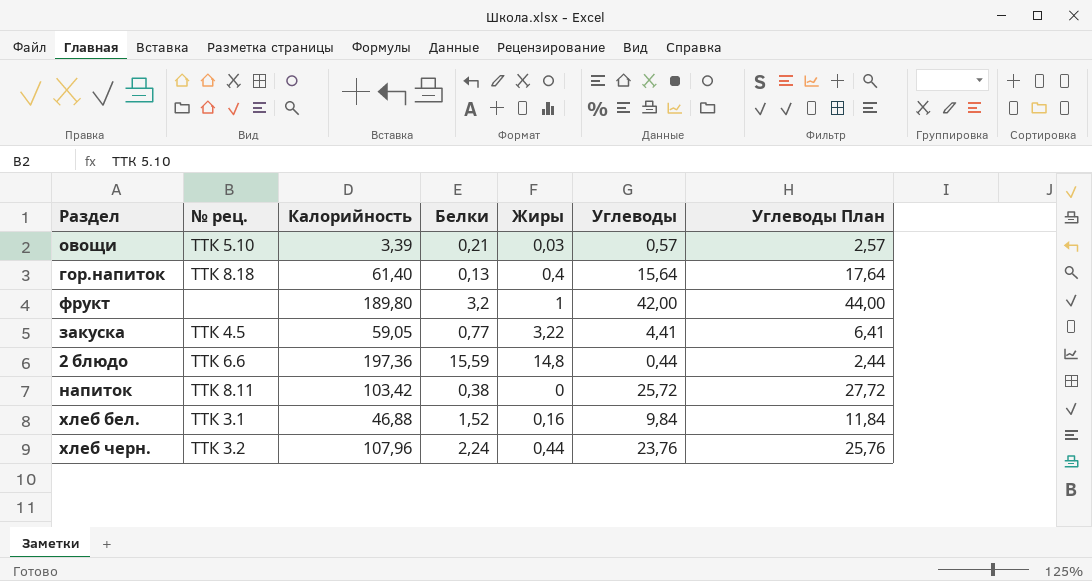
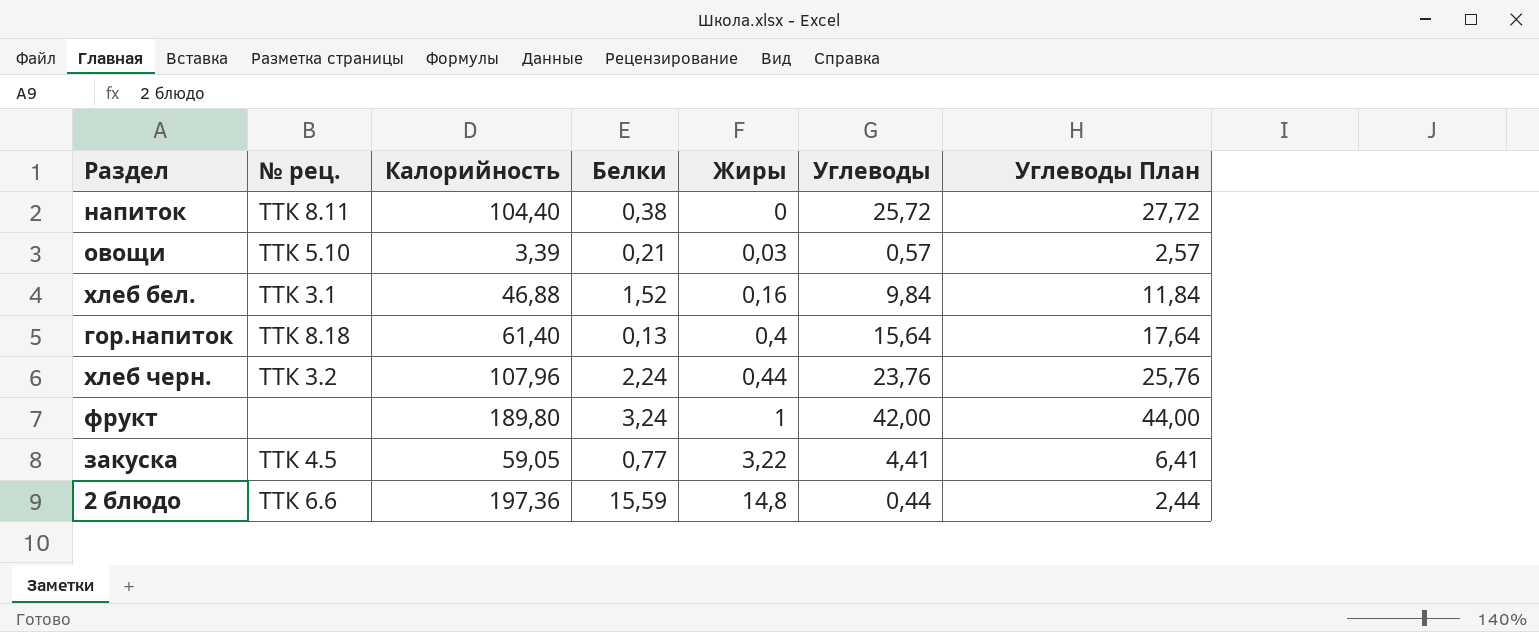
row order: none -> Жиры ascending
напиток | Калорийность: 103,42 -> 104,40
фрукт | Белки: 3,2 -> 3,24

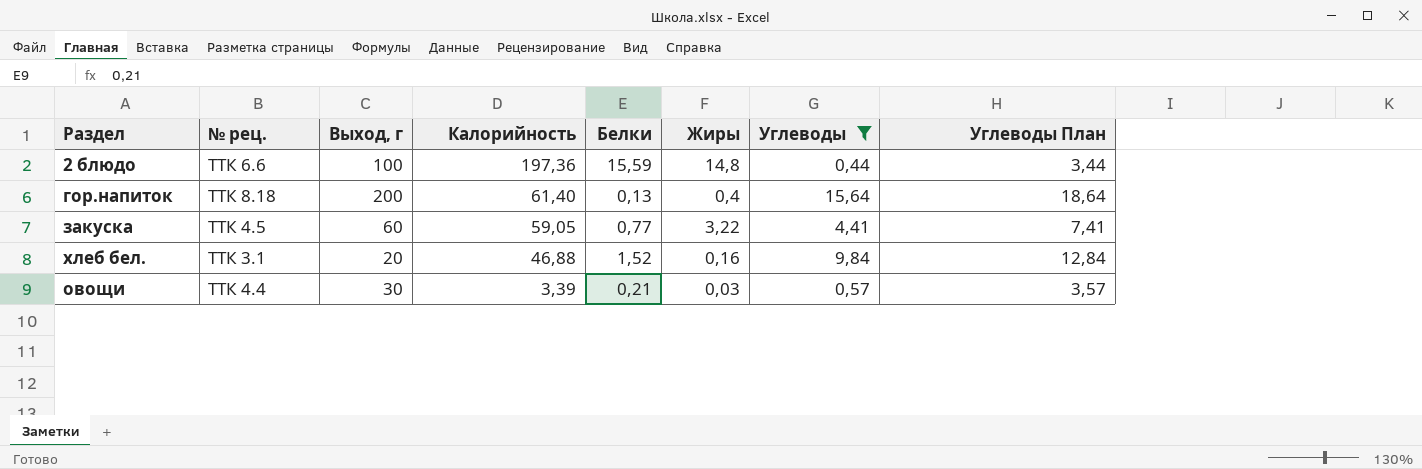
filter: none -> Углеводы <= 15,64
row order: Жиры ascending -> Калорийность descending
column Выход, г | position: none -> 3
column Углеводы План | formula: [Углеводы] + 2 -> [Углеводы] + 3
овощи | № рец.: ТТК 5.10 -> ТТК 4.4

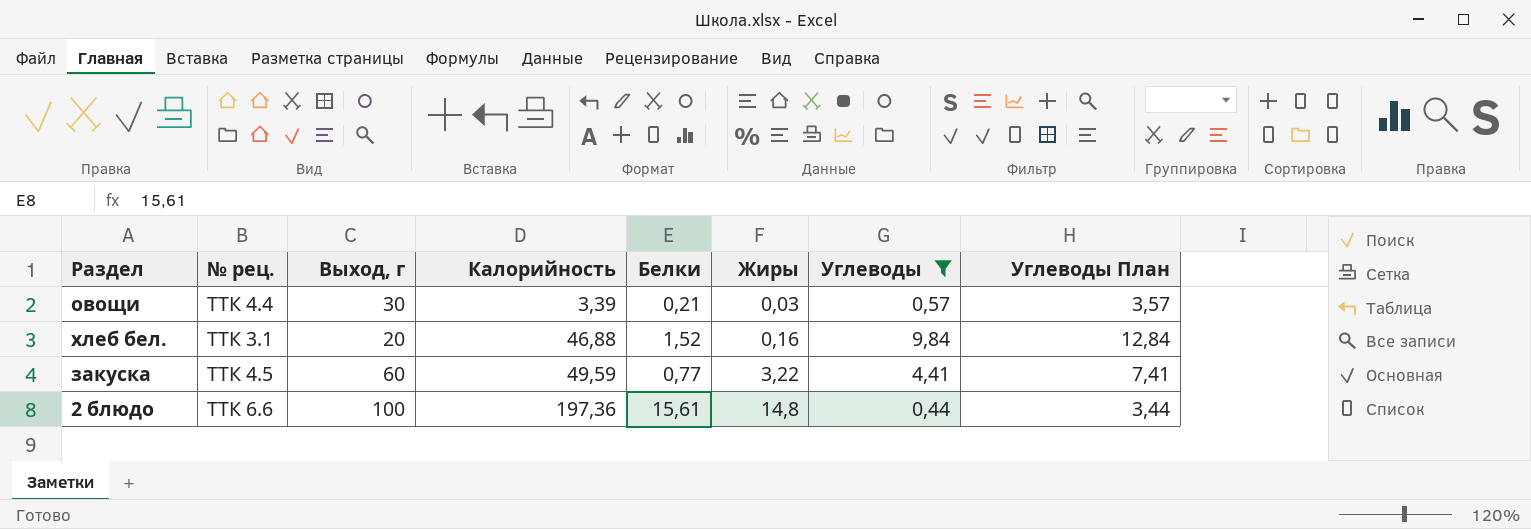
row order: Калорийность descending -> Калорийность ascending
row гор.напиток: ТТК 8.18 | 200 | 61,40 | 0,13 | 0,4 | 15,64 | 18,64 -> none
закуска | Калорийность: 59,05 -> 49,59
2 блюдо | Белки: 15,59 -> 15,61

